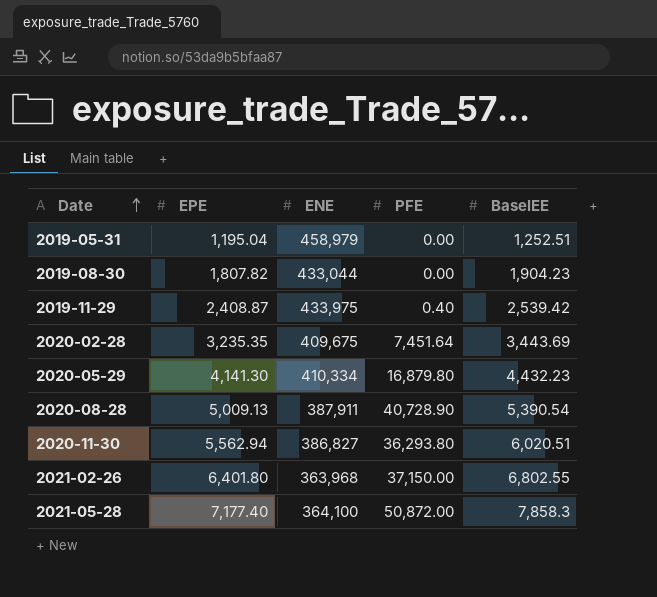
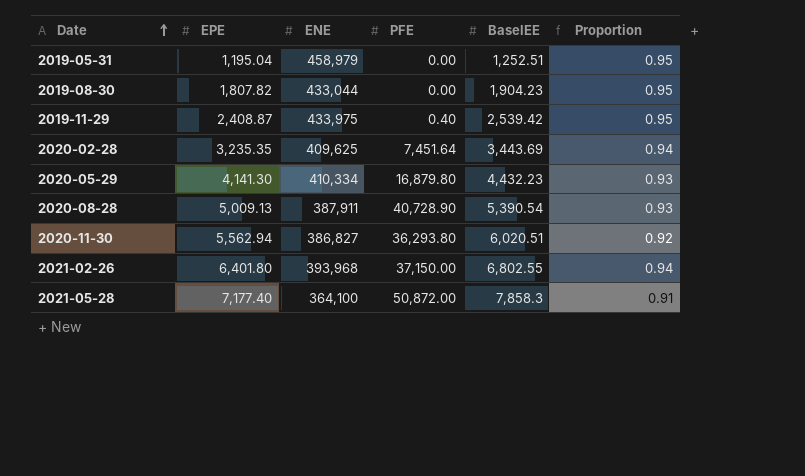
column Proportion | formula: none -> [EPE] / [BaselEE]
2020-02-28 | ENE: 409,675 -> 409,625
2021-02-26 | ENE: 363,968 -> 393,968

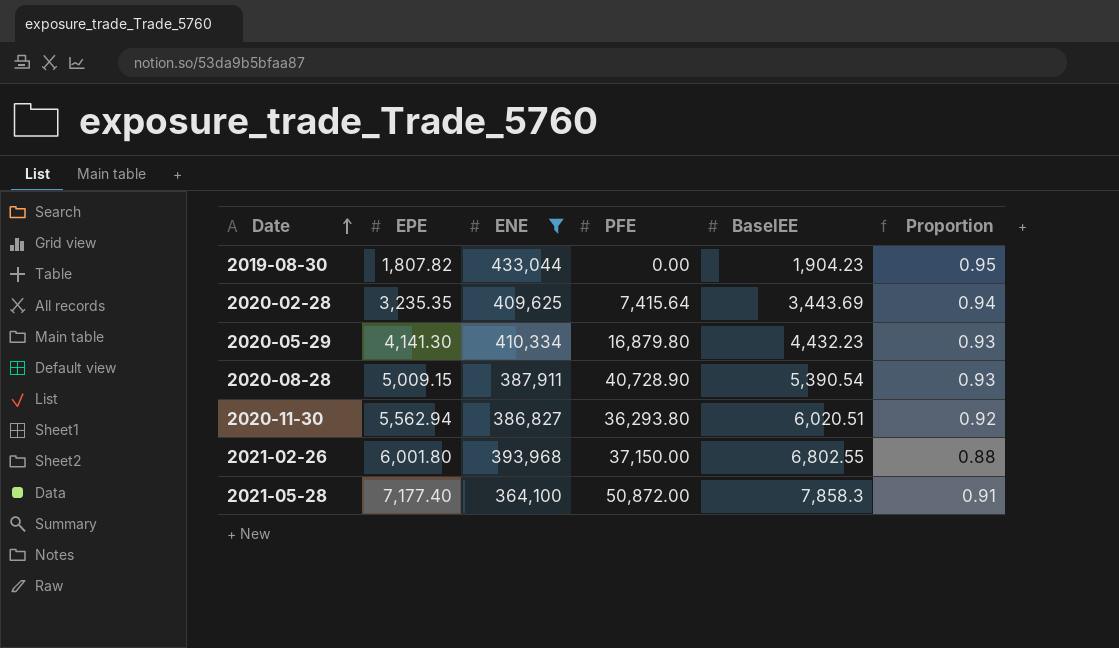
filter: none -> ENE <= 433,044
2020-02-28 | PFE: 7,451.64 -> 7,415.64
2020-08-28 | EPE: 5,009.13 -> 5,009.15
2021-02-26 | EPE: 6,401.80 -> 6,001.80
2021-02-26 | Proportion: 0.94 -> 0.88

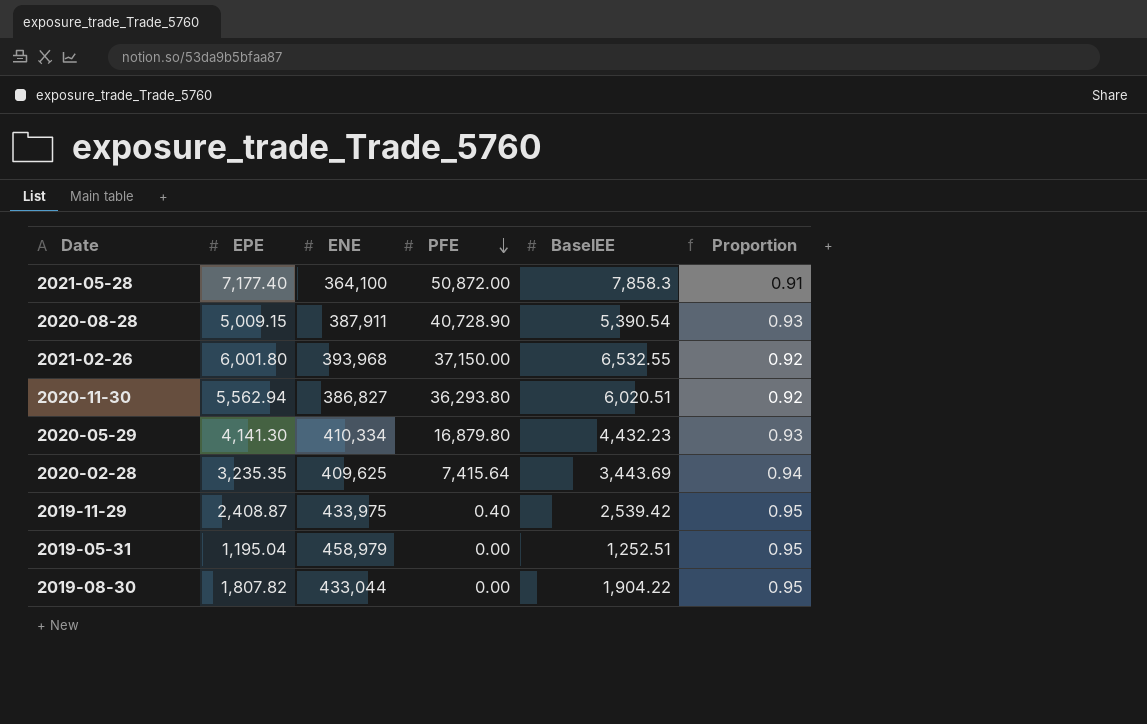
filter: ENE <= 433,044 -> none
row order: Date ascending -> PFE descending
2021-02-26 | BaselEE: 6,802.55 -> 6,532.55
2021-02-26 | Proportion: 0.88 -> 0.92
2019-08-30 | BaselEE: 1,904.23 -> 1,904.22

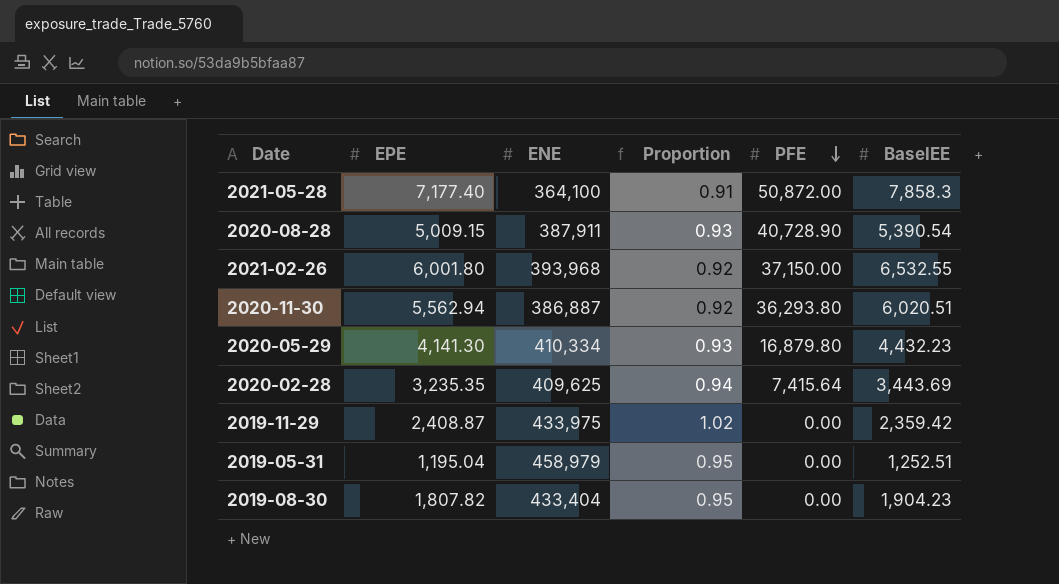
column Proportion | position: 6 -> 4
2020-11-30 | ENE: 386,827 -> 386,887
2019-11-29 | Proportion: 0.95 -> 1.02
2019-11-29 | PFE: 0.40 -> 0.00
2019-11-29 | BaselEE: 2,539.42 -> 2,359.42
2019-08-30 | ENE: 433,044 -> 433,404
2019-08-30 | BaselEE: 1,904.22 -> 1,904.23

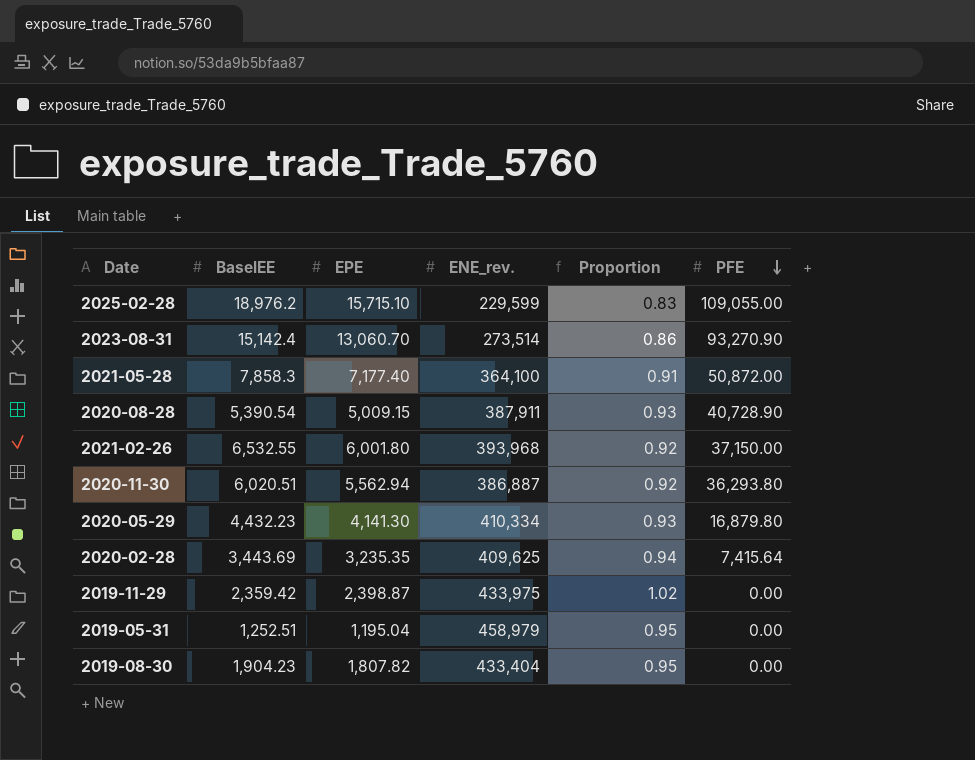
column BaselEE | position: 6 -> 2
column name: ENE -> ENE_rev.
row 2025-02-28: none -> 18,976.2 | 15,715.10 | 229,599 | 0.83 | 109,055.00
row 2023-08-31: none -> 15,142.4 | 13,060.70 | 273,514 | 0.86 | 93,270.90
2019-11-29 | EPE: 2,408.87 -> 2,398.87

